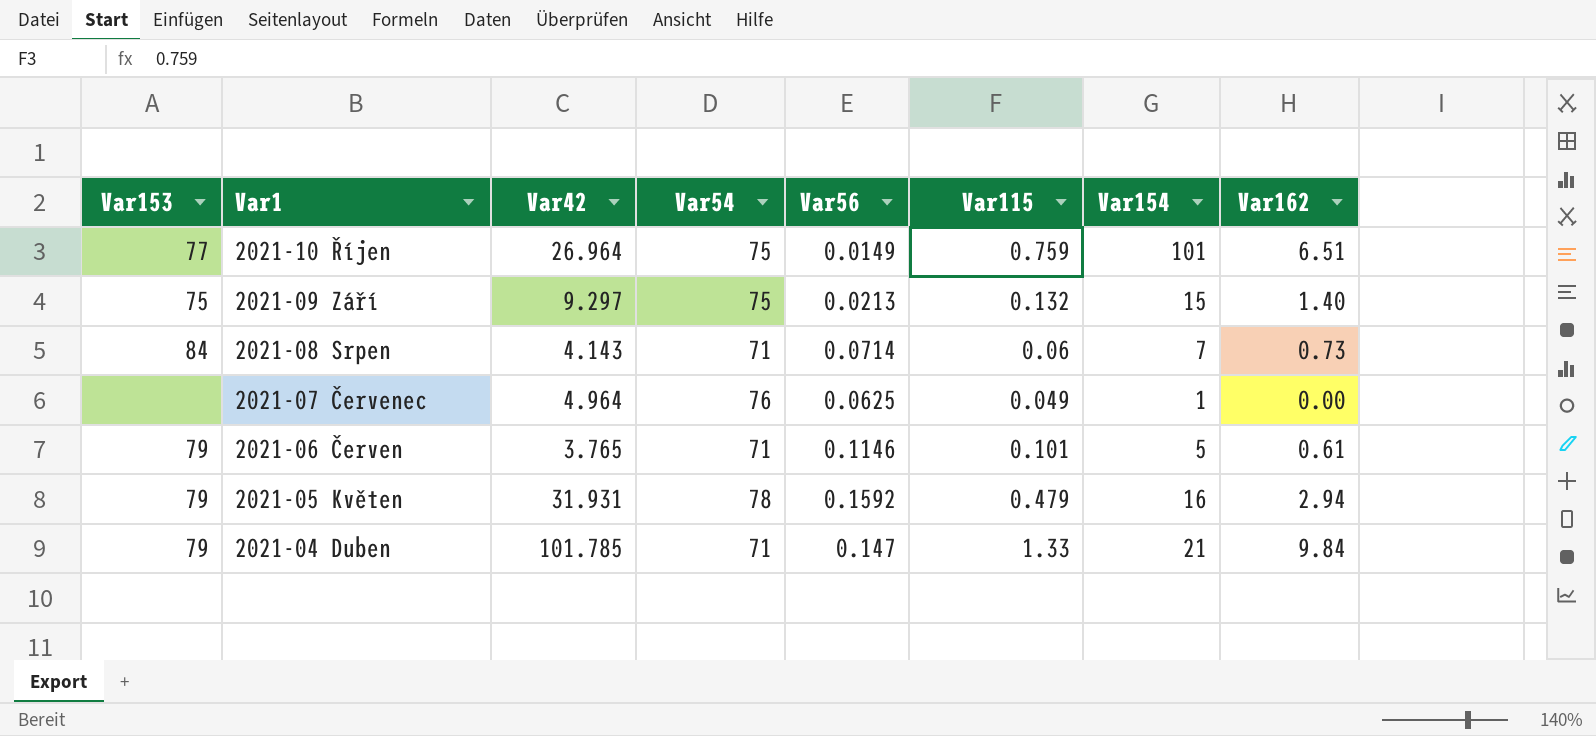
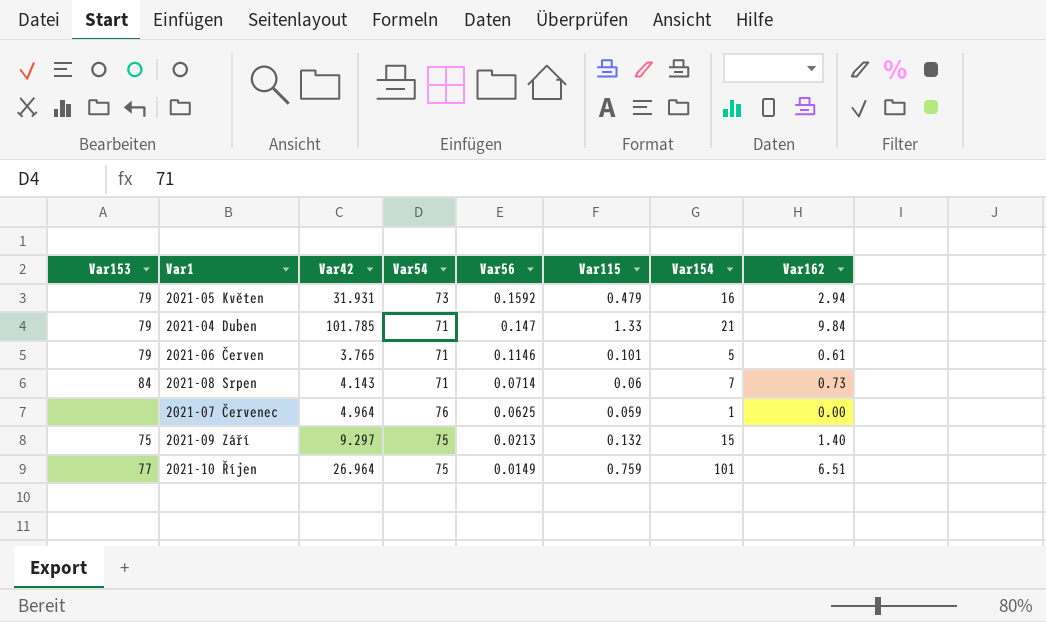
row order: Var1 descending -> Var56 descending
2021-05 Květen | Var54: 78 -> 73
2021-07 Červenec | Var115: 0.049 -> 0.059

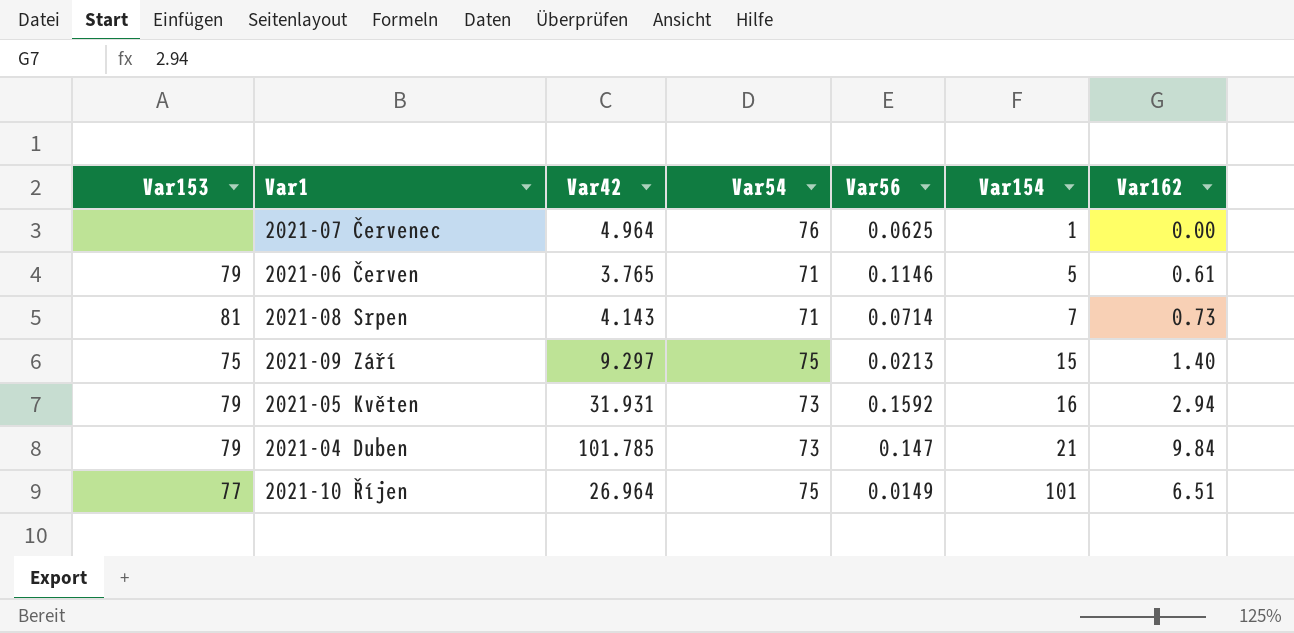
row order: Var56 descending -> Var154 ascending
column Var115 | position: 6 -> none
2021-08 Srpen | Var153: 84 -> 81
2021-04 Duben | Var54: 71 -> 73

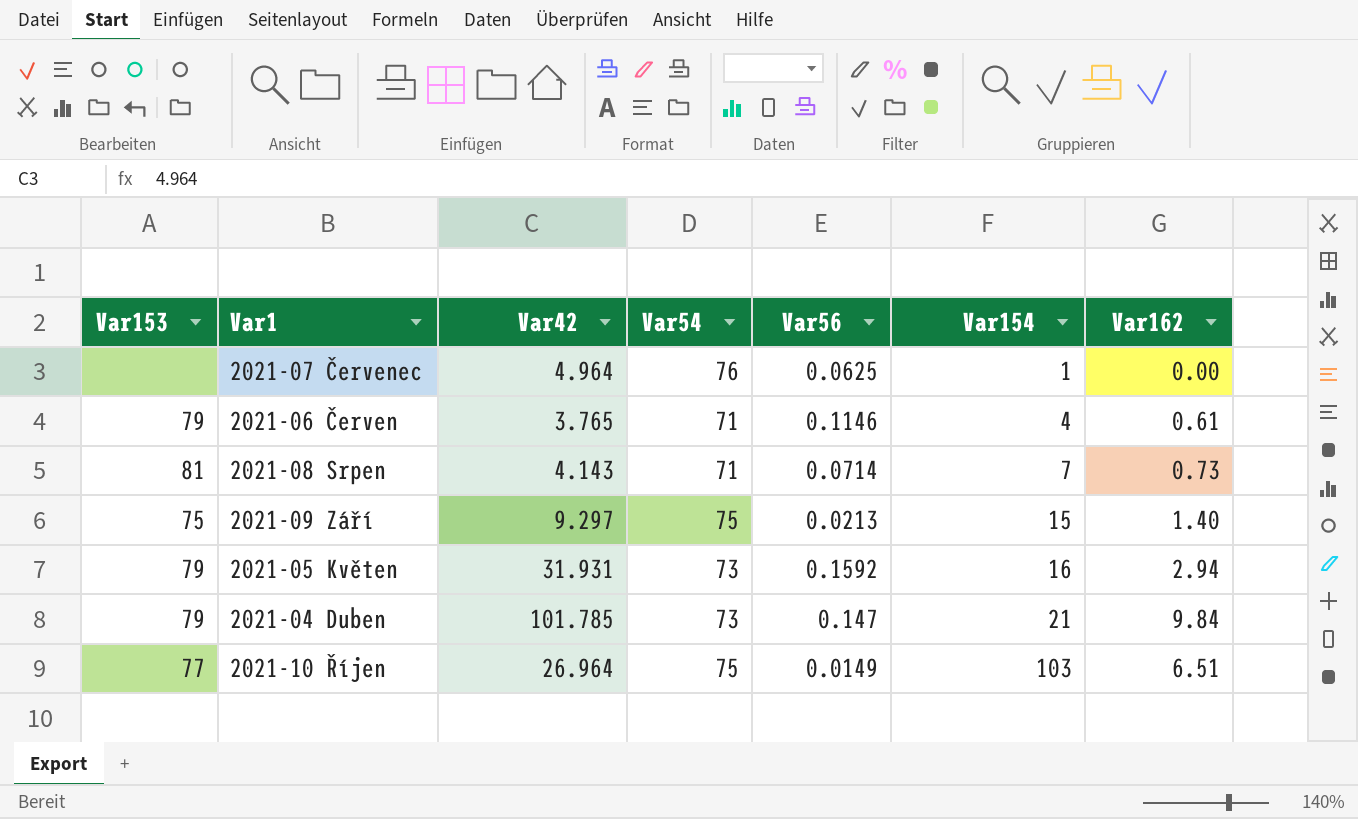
2021-06 Červen | Var154: 5 -> 4
2021-10 Říjen | Var154: 101 -> 103

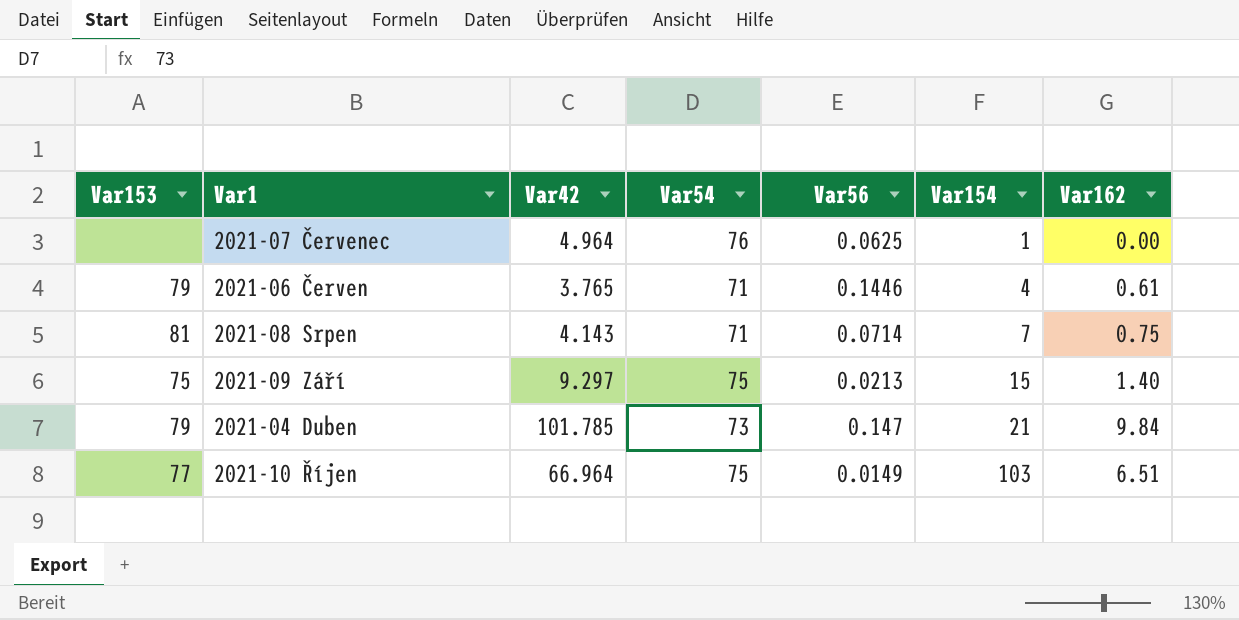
row 2021-05 Květen: 79 | 31.931 | 73 | 0.1592 | 16 | 2.94 -> none
2021-06 Červen | Var56: 0.1146 -> 0.1446
2021-08 Srpen | Var162: 0.73 -> 0.75
2021-10 Říjen | Var42: 26.964 -> 66.964

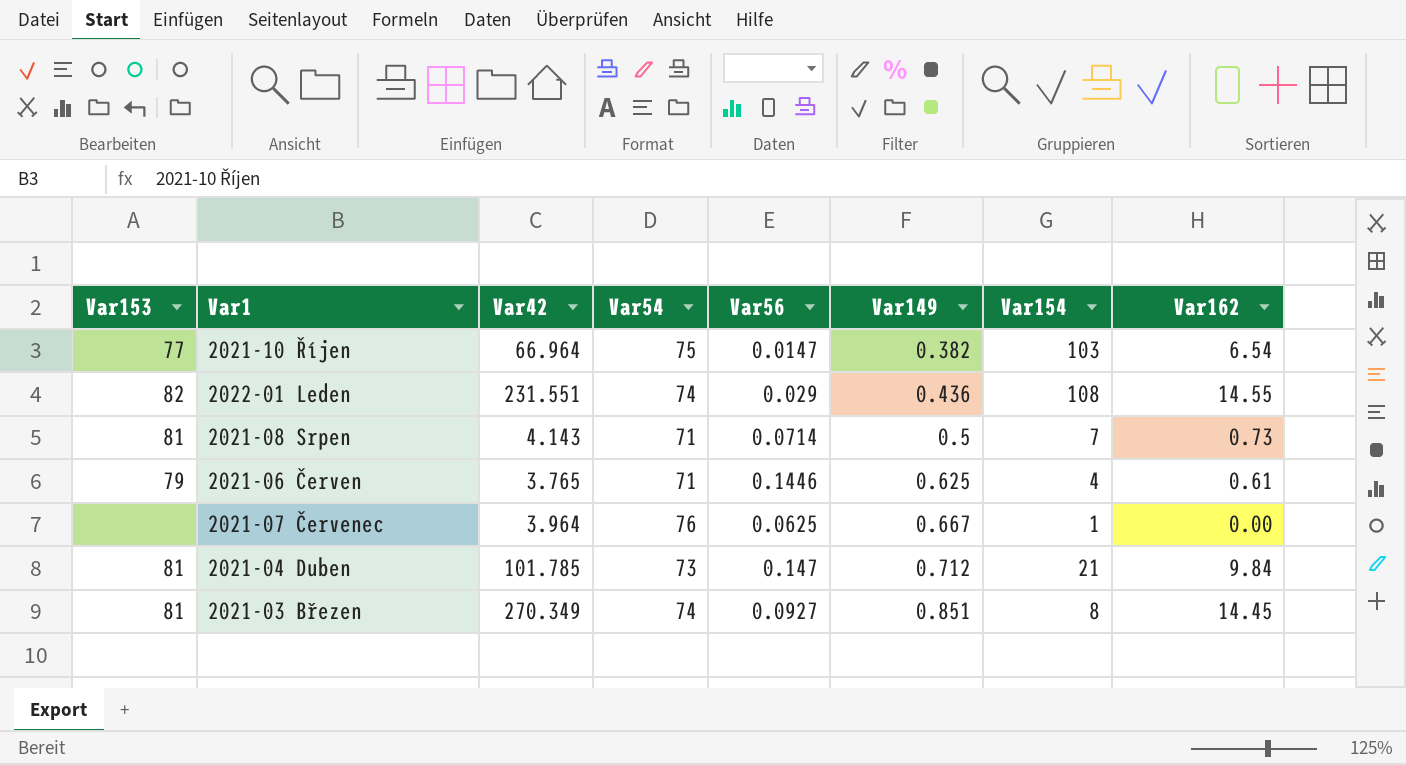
row order: Var154 ascending -> Var149 ascending
column Var149 | position: none -> 6
row 2021-09 Září: 75 | 9.297 | 75 | 0.0213 | 15 | 1.40 -> none
2021-10 Říjen | Var56: 0.0149 -> 0.0147
2021-10 Říjen | Var162: 6.51 -> 6.54
row 2022-01 Leden: none -> 82 | 231.551 | 74 | 0.029 | 0.436 | 108 | 14.55
2021-08 Srpen | Var162: 0.75 -> 0.73
2021-07 Červenec | Var42: 4.964 -> 3.964
2021-04 Duben | Var153: 79 -> 81
row 2021-03 Březen: none -> 81 | 270.349 | 74 | 0.0927 | 0.851 | 8 | 14.45

